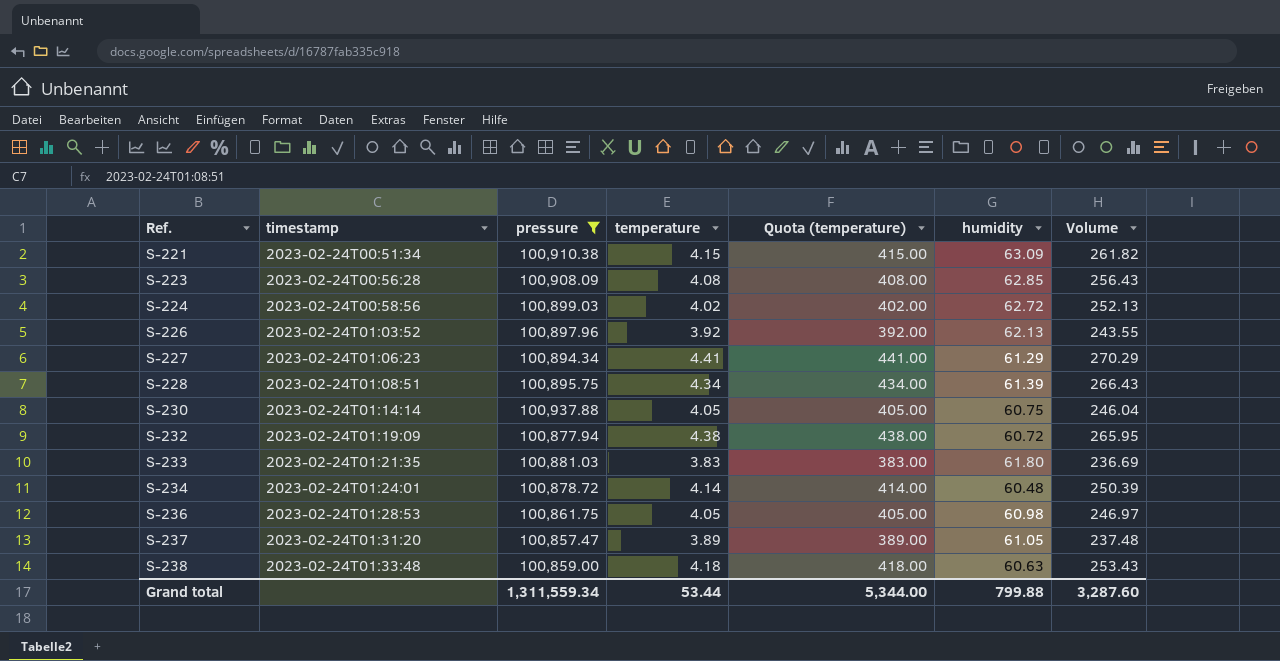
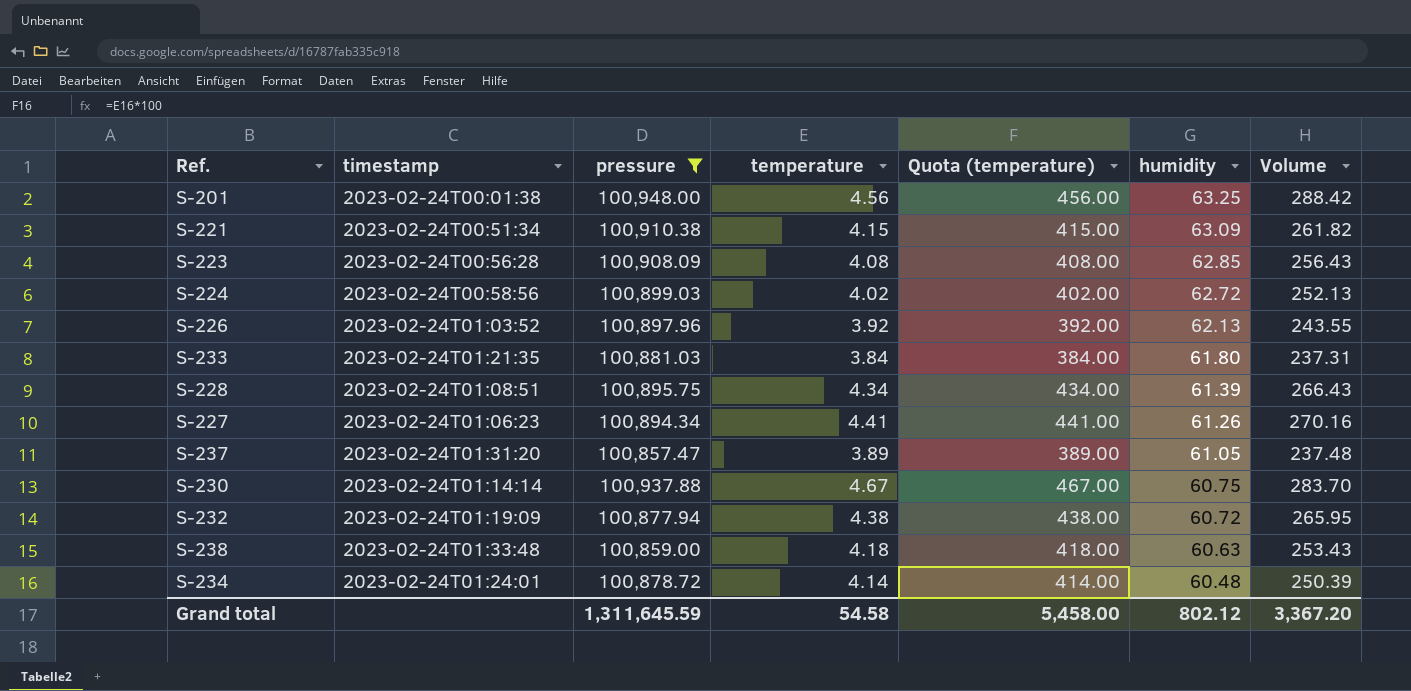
row order: Ref. ascending -> humidity descending
row S-236: 2023-02-24T01:28:53 | 100,861.75 | 4.05 | 405.00 | 60.98 | 246.97 -> none
row S-201: none -> 2023-02-24T00:01:38 | 100,948.00 | 4.56 | 456.00 | 63.25 | 288.42
S-233 | temperature: 3.83 -> 3.84
S-233 | Quota (temperature): 383.00 -> 384.00
S-233 | Volume: 236.69 -> 237.31
S-227 | humidity: 61.29 -> 61.26
S-227 | Volume: 270.29 -> 270.16
S-230 | temperature: 4.05 -> 4.67
S-230 | Quota (temperature): 405.00 -> 467.00
S-230 | Volume: 246.04 -> 283.70
Grand total | pressure: 1,311,559.34 -> 1,311,645.59
Grand total | temperature: 53.44 -> 54.58
Grand total | Quota (temperature): 5,344.00 -> 5,458.00
Grand total | humidity: 799.88 -> 802.12
Grand total | Volume: 3,287.60 -> 3,367.20

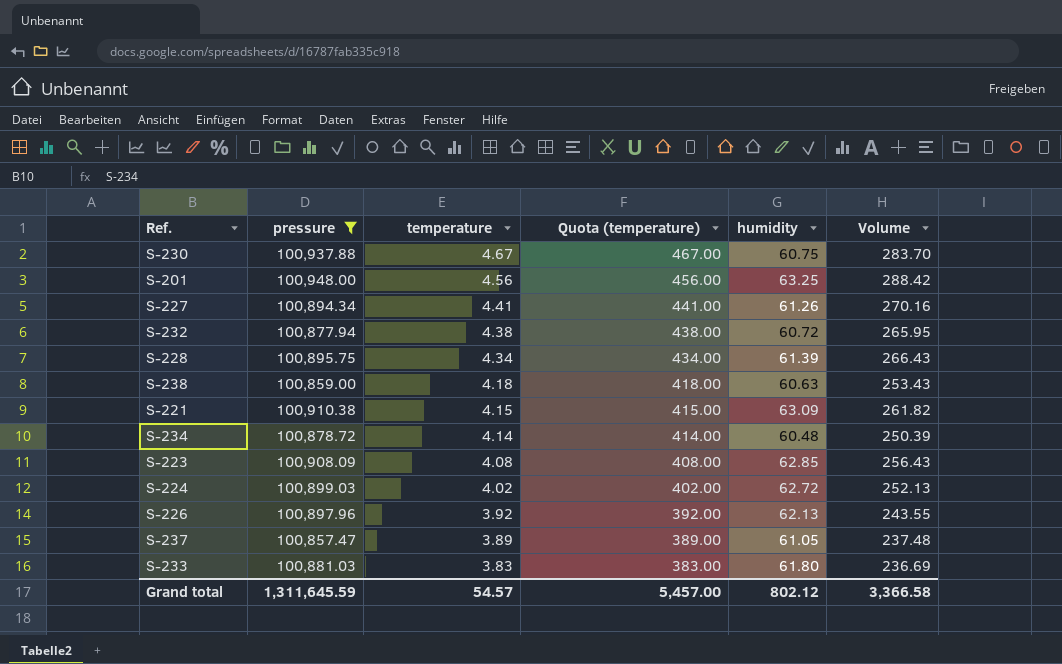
row order: humidity descending -> temperature descending
column timestamp | position: 2 -> none
S-233 | temperature: 3.84 -> 3.83
S-233 | Quota (temperature): 384.00 -> 383.00
S-233 | Volume: 237.31 -> 236.69
Grand total | temperature: 54.58 -> 54.57
Grand total | Quota (temperature): 5,458.00 -> 5,457.00
Grand total | Volume: 3,367.20 -> 3,366.58

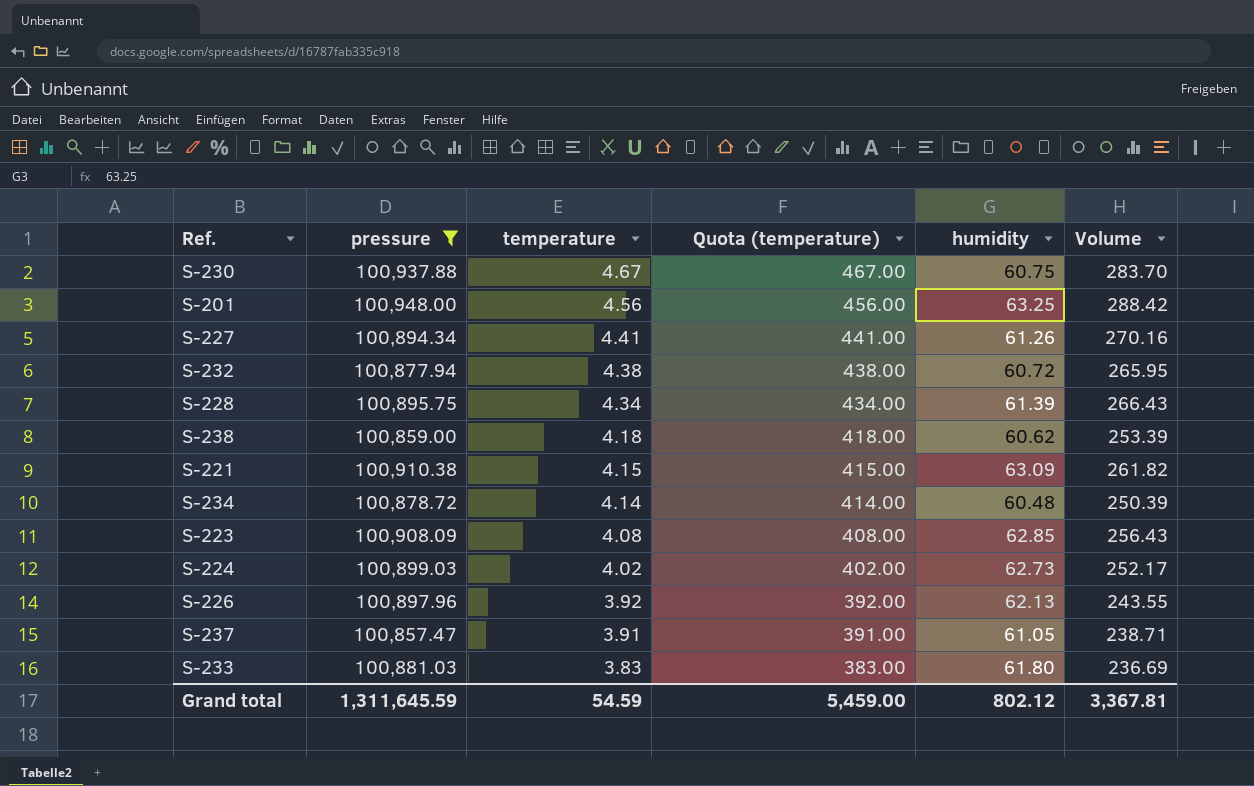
S-238 | humidity: 60.63 -> 60.62
S-238 | Volume: 253.43 -> 253.39
S-224 | humidity: 62.72 -> 62.73
S-224 | Volume: 252.13 -> 252.17
S-237 | temperature: 3.89 -> 3.91
S-237 | Quota (temperature): 389.00 -> 391.00
S-237 | Volume: 237.48 -> 238.71
Grand total | temperature: 54.57 -> 54.59
Grand total | Quota (temperature): 5,457.00 -> 5,459.00
Grand total | Volume: 3,366.58 -> 3,367.81

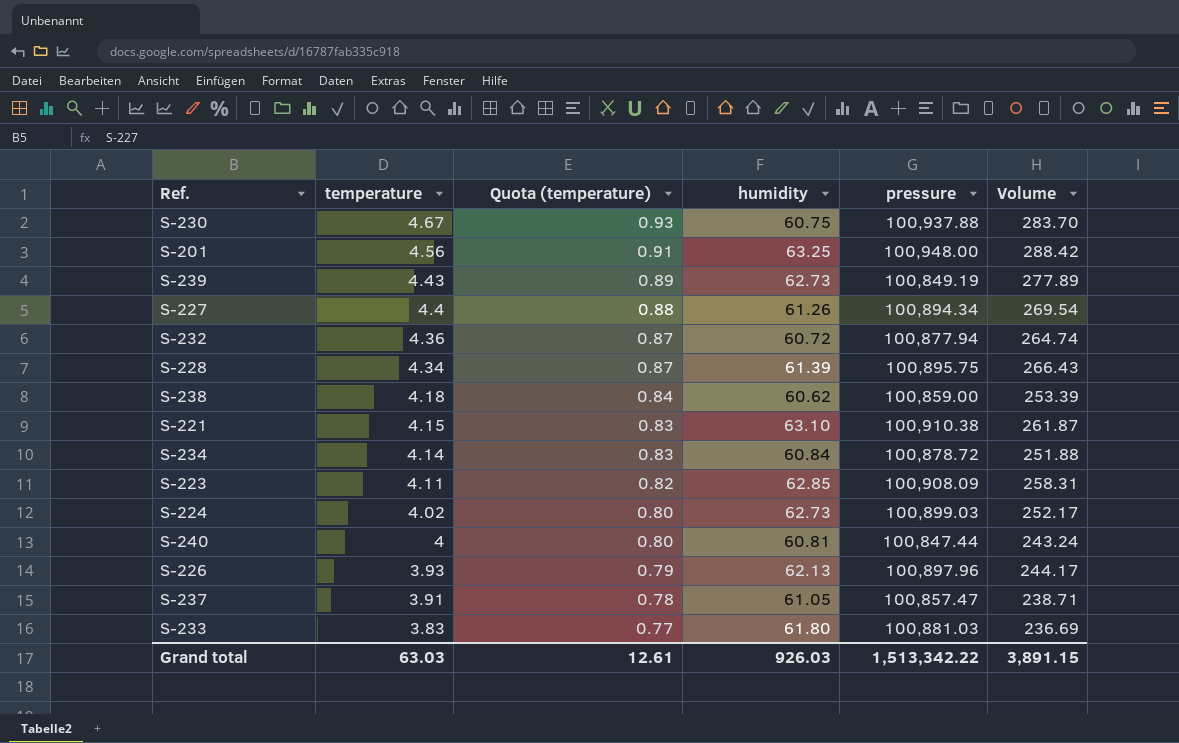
filter: pressure >= 100,857.47 -> none
column Quota (temperature) | formula: [temperature] * 100 -> [temperature] * 0.2
column pressure | position: 2 -> 5
S-227 | temperature: 4.41 -> 4.4
S-227 | Volume: 270.16 -> 269.54
S-232 | temperature: 4.38 -> 4.36
S-232 | Volume: 265.95 -> 264.74
S-221 | humidity: 63.09 -> 63.10
S-221 | Volume: 261.82 -> 261.87
S-234 | humidity: 60.48 -> 60.84
S-234 | Volume: 250.39 -> 251.88
S-223 | temperature: 4.08 -> 4.11
S-223 | Volume: 256.43 -> 258.31
S-226 | temperature: 3.92 -> 3.93
S-226 | Volume: 243.55 -> 244.17
Grand total | temperature: 54.59 -> 63.03
Grand total | Quota (temperature): 5,459.00 -> 12.61
Grand total | humidity: 802.12 -> 926.03
Grand total | pressure: 1,311,645.59 -> 1,513,342.22
Grand total | Volume: 3,367.81 -> 3,891.15

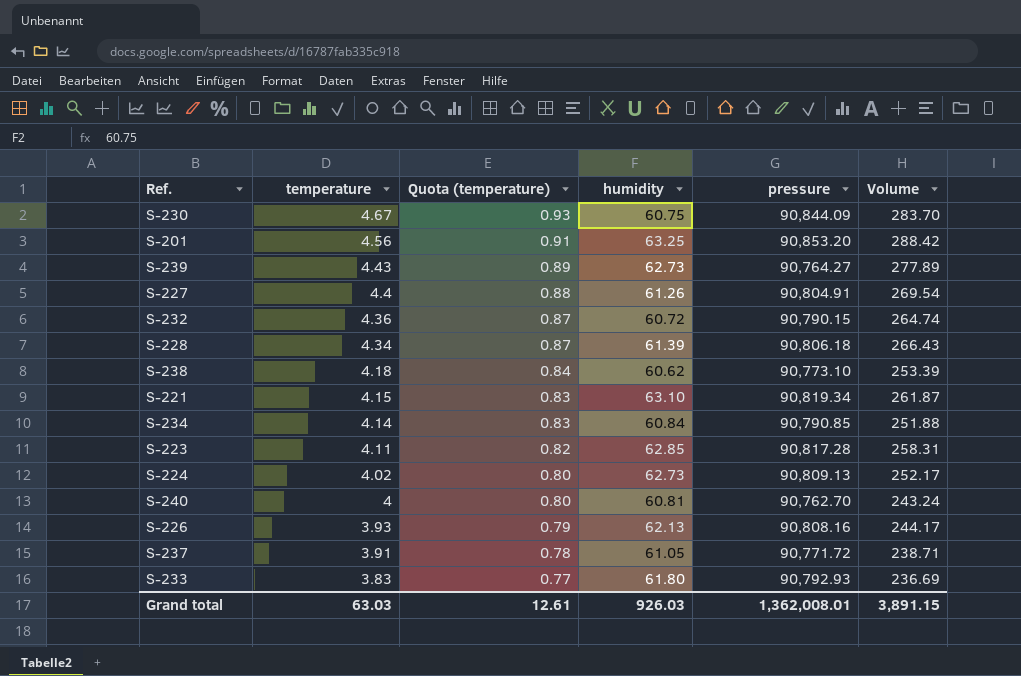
S-230 | pressure: 100,937.88 -> 90,844.09
S-201 | pressure: 100,948.00 -> 90,853.20
S-239 | pressure: 100,849.19 -> 90,764.27
S-227 | pressure: 100,894.34 -> 90,804.91
S-232 | pressure: 100,877.94 -> 90,790.15
S-228 | pressure: 100,895.75 -> 90,806.18
S-238 | pressure: 100,859.00 -> 90,773.10
S-221 | pressure: 100,910.38 -> 90,819.34
S-234 | pressure: 100,878.72 -> 90,790.85
S-223 | pressure: 100,908.09 -> 90,817.28
S-224 | pressure: 100,899.03 -> 90,809.13
S-240 | pressure: 100,847.44 -> 90,762.70
S-226 | pressure: 100,897.96 -> 90,808.16
S-237 | pressure: 100,857.47 -> 90,771.72
S-233 | pressure: 100,881.03 -> 90,792.93
Grand total | pressure: 1,513,342.22 -> 1,362,008.01

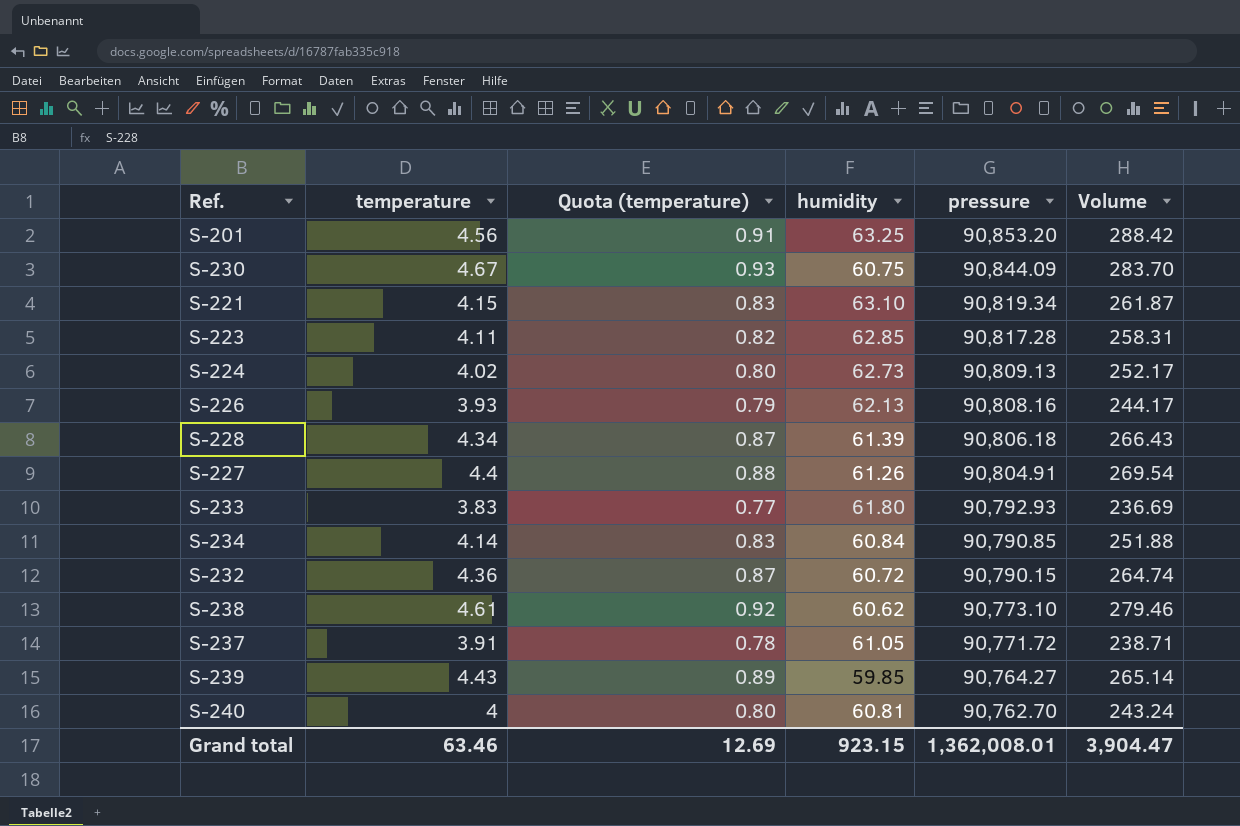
row order: temperature descending -> pressure descending
S-238 | temperature: 4.18 -> 4.61
S-238 | Quota (temperature): 0.84 -> 0.92
S-238 | Volume: 253.39 -> 279.46
S-239 | humidity: 62.73 -> 59.85
S-239 | Volume: 277.89 -> 265.14
Grand total | temperature: 63.03 -> 63.46
Grand total | Quota (temperature): 12.61 -> 12.69
Grand total | humidity: 926.03 -> 923.15
Grand total | Volume: 3,891.15 -> 3,904.47

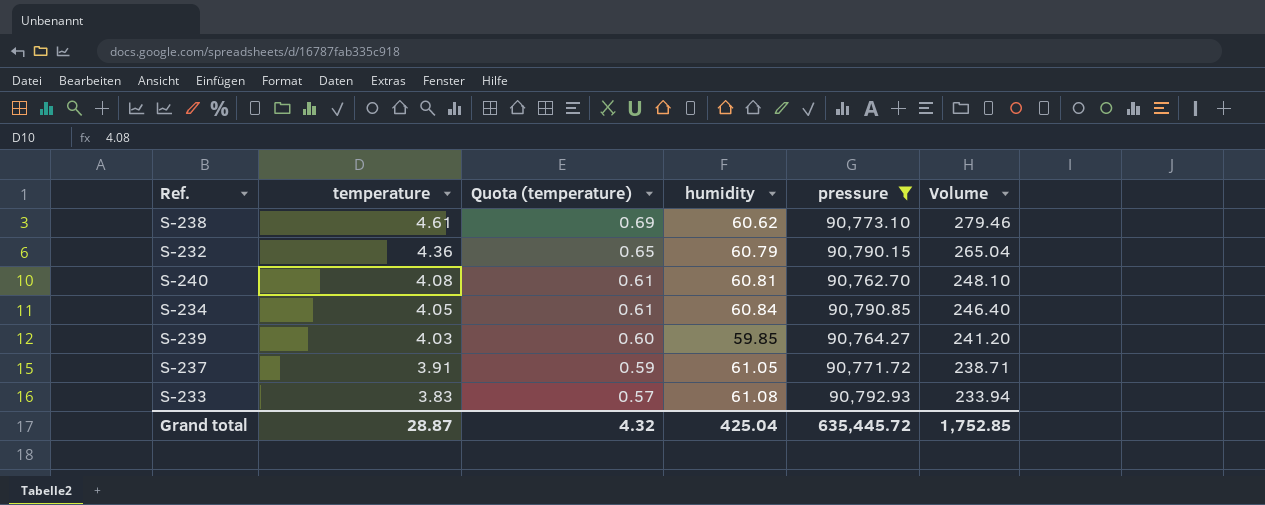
filter: none -> pressure <= 90,792.93
row order: pressure descending -> temperature descending
column Quota (temperature) | formula: [temperature] * 0.2 -> [temperature] * 0.15
S-232 | humidity: 60.72 -> 60.79
S-232 | Volume: 264.74 -> 265.04
S-240 | temperature: 4 -> 4.08
S-240 | Volume: 243.24 -> 248.10
S-234 | temperature: 4.14 -> 4.05
S-234 | Volume: 251.88 -> 246.40
S-239 | temperature: 4.43 -> 4.03
S-239 | Volume: 265.14 -> 241.20
S-233 | humidity: 61.80 -> 61.08
S-233 | Volume: 236.69 -> 233.94
Grand total | temperature: 63.46 -> 28.87
Grand total | Quota (temperature): 12.69 -> 4.32
Grand total | humidity: 923.15 -> 425.04
Grand total | pressure: 1,362,008.01 -> 635,445.72
Grand total | Volume: 3,904.47 -> 1,752.85

